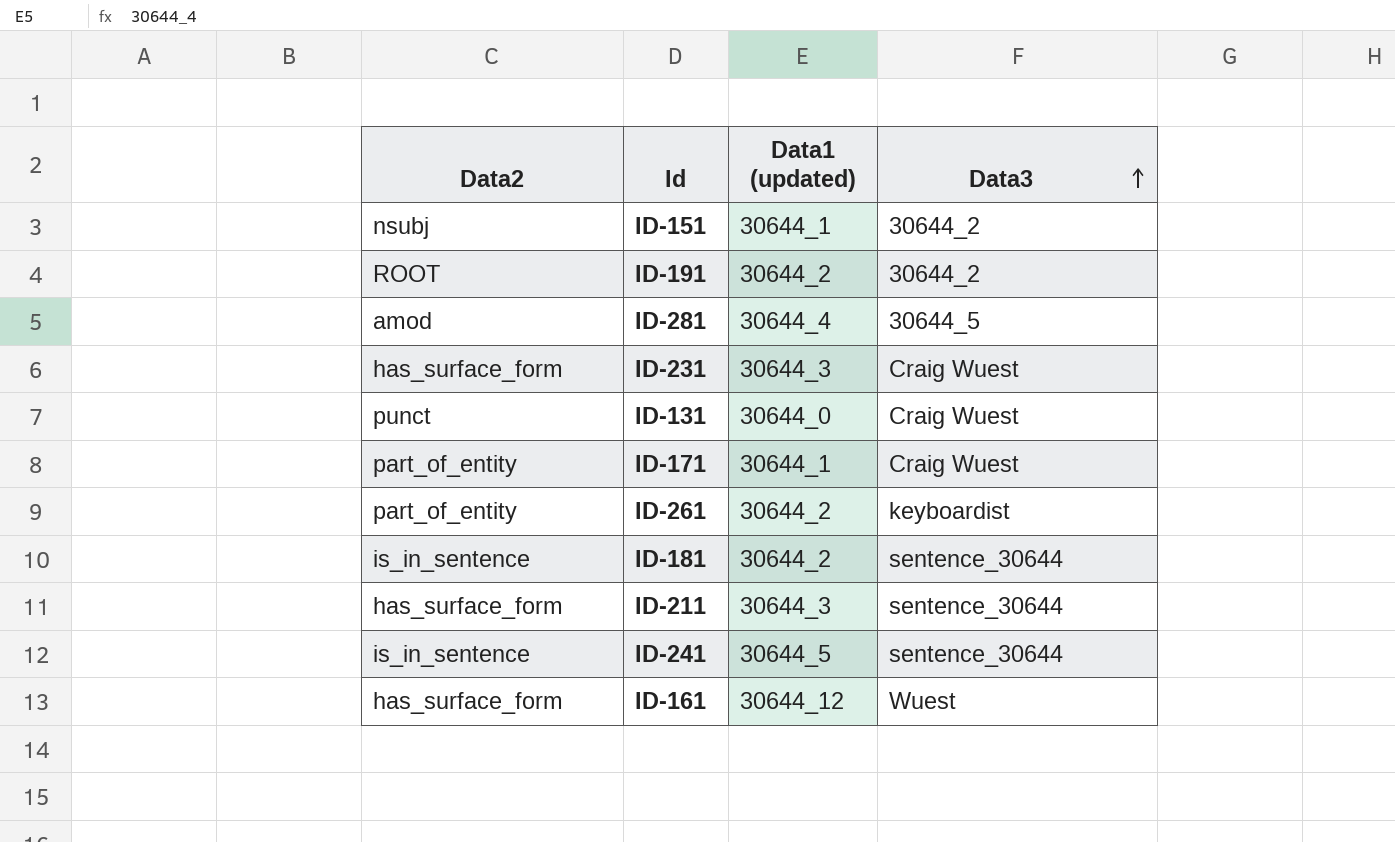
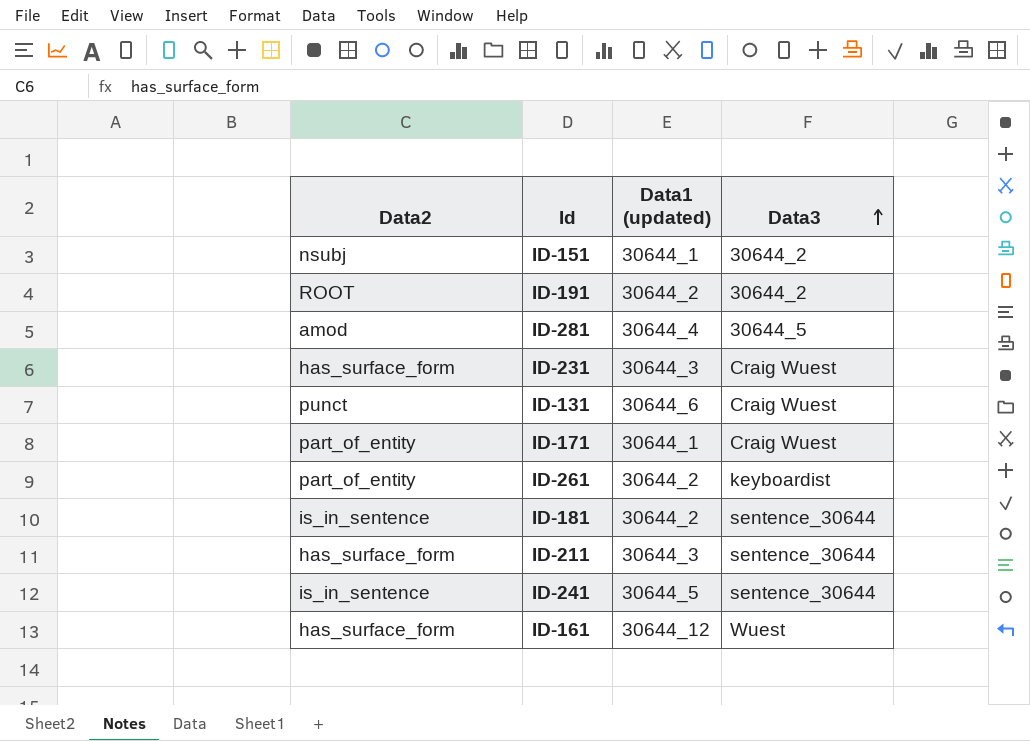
ID-131 | Data1 (updated): 30644_0 -> 30644_6

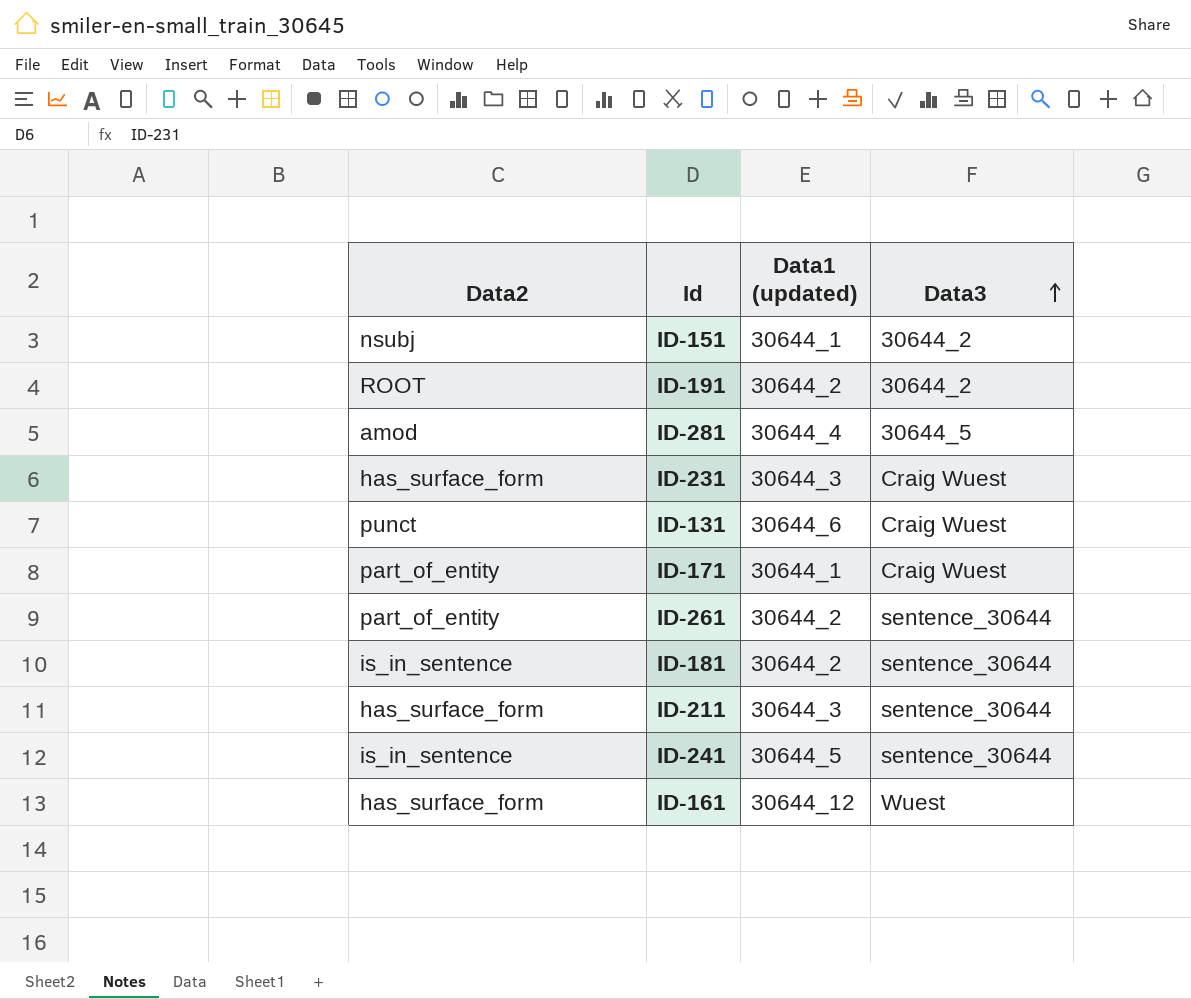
ID-261 | Data3: keyboardist -> sentence_30644

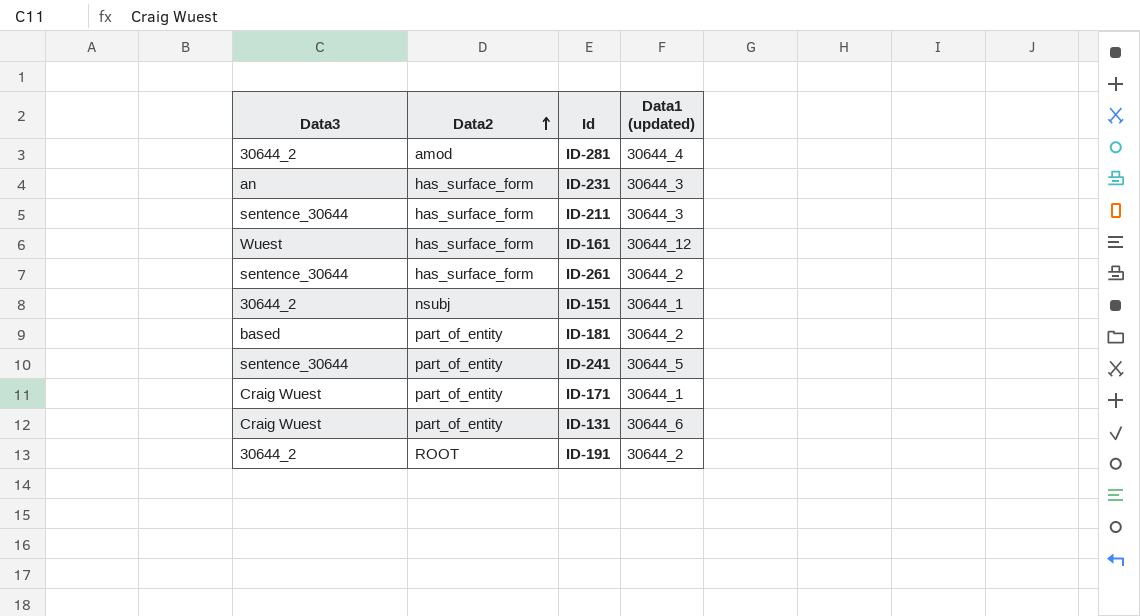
row order: Data3 ascending -> Data2 ascending
column Data3 | position: 4 -> 1
ID-281 | Data3: 30644_5 -> 30644_2
ID-231 | Data3: Craig Wuest -> an
ID-261 | Data2: part_of_entity -> has_surface_form
ID-181 | Data3: sentence_30644 -> based
ID-181 | Data2: is_in_sentence -> part_of_entity
ID-241 | Data2: is_in_sentence -> part_of_entity
ID-131 | Data2: punct -> part_of_entity

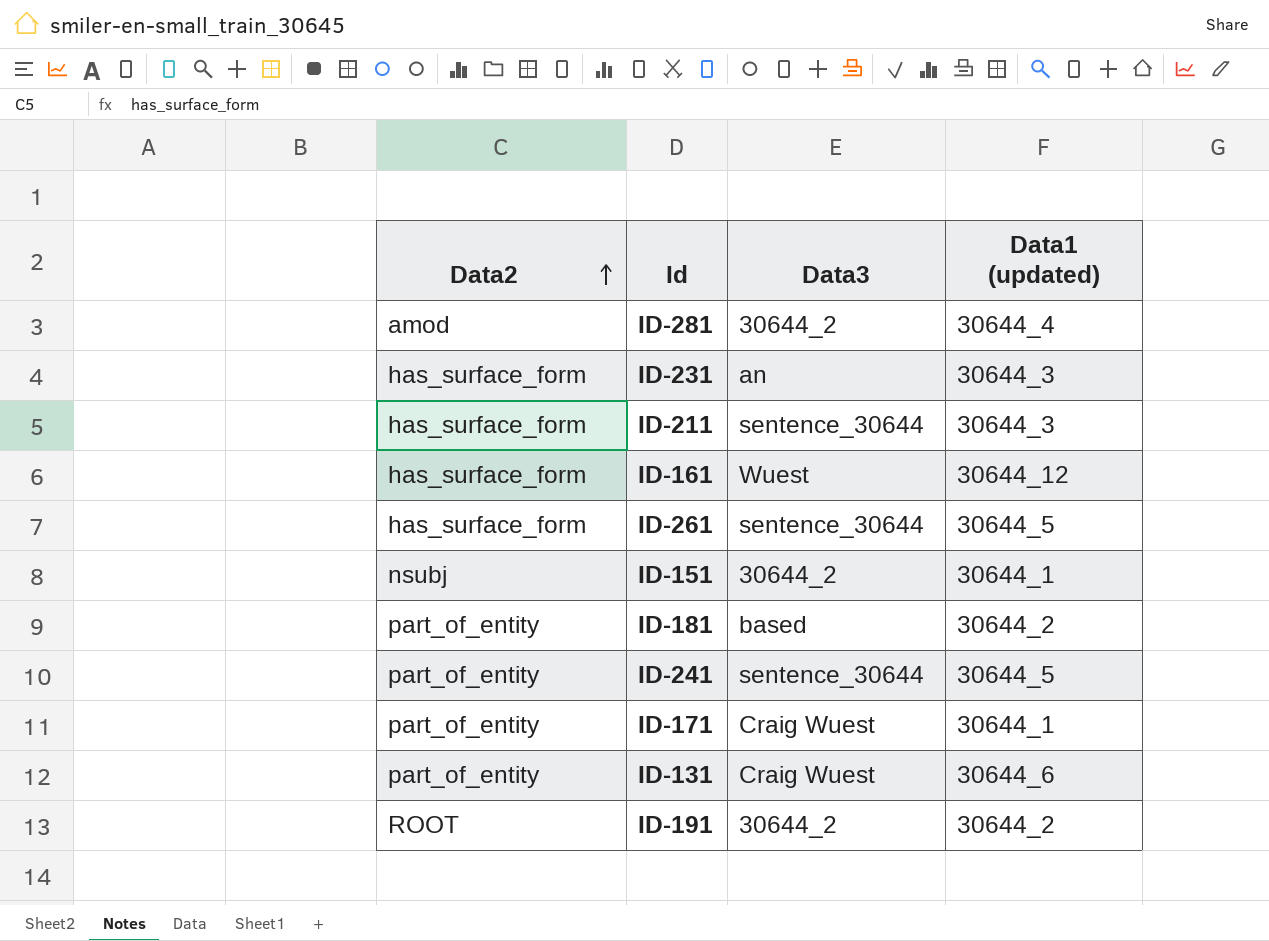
column Data3 | position: 1 -> 3
ID-261 | Data1 (updated): 30644_2 -> 30644_5

